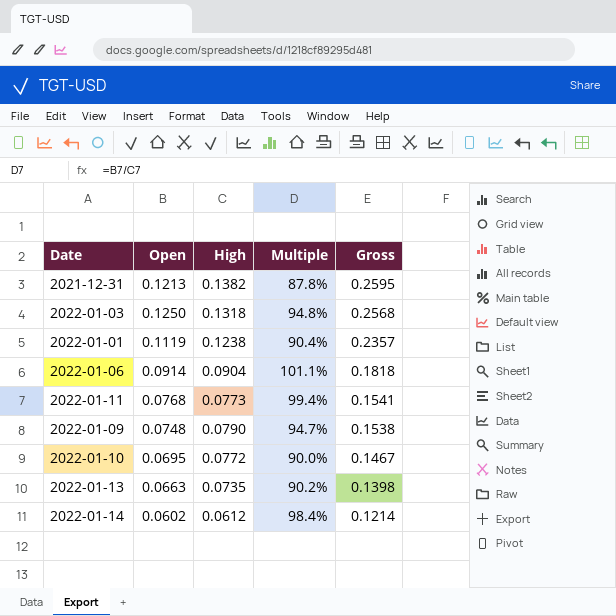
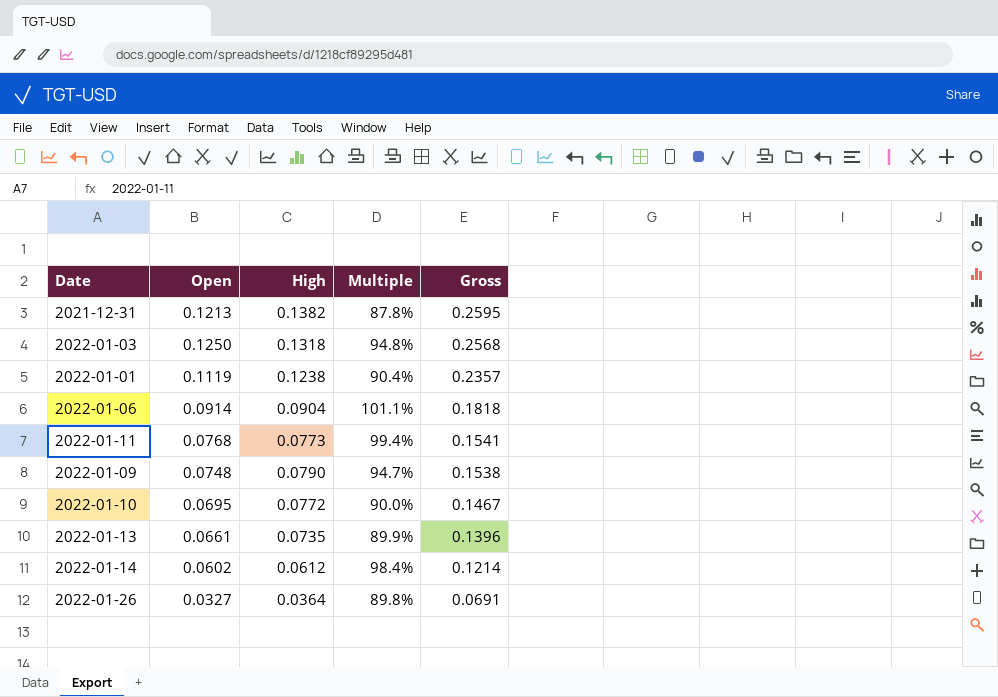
2022-01-13 | Open: 0.0663 -> 0.0661
2022-01-13 | Multiple: 90.2% -> 89.9%
2022-01-13 | Gross: 0.1398 -> 0.1396
row 2022-01-26: none -> 0.0327 | 0.0364 | 89.8% | 0.0691

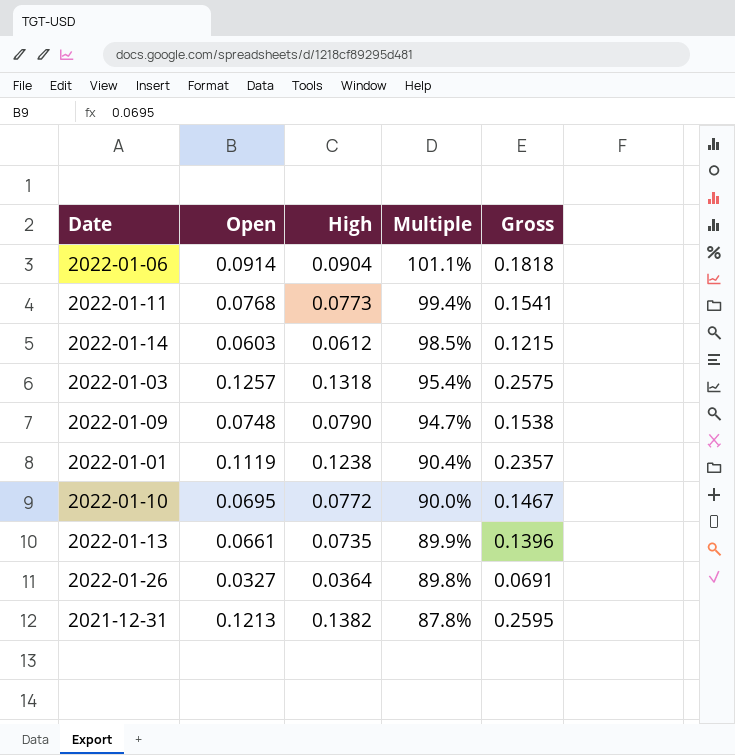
row order: Gross descending -> Multiple descending
2022-01-14 | Open: 0.0602 -> 0.0603
2022-01-14 | Multiple: 98.4% -> 98.5%
2022-01-14 | Gross: 0.1214 -> 0.1215
2022-01-03 | Open: 0.1250 -> 0.1257
2022-01-03 | Multiple: 94.8% -> 95.4%
2022-01-03 | Gross: 0.2568 -> 0.2575

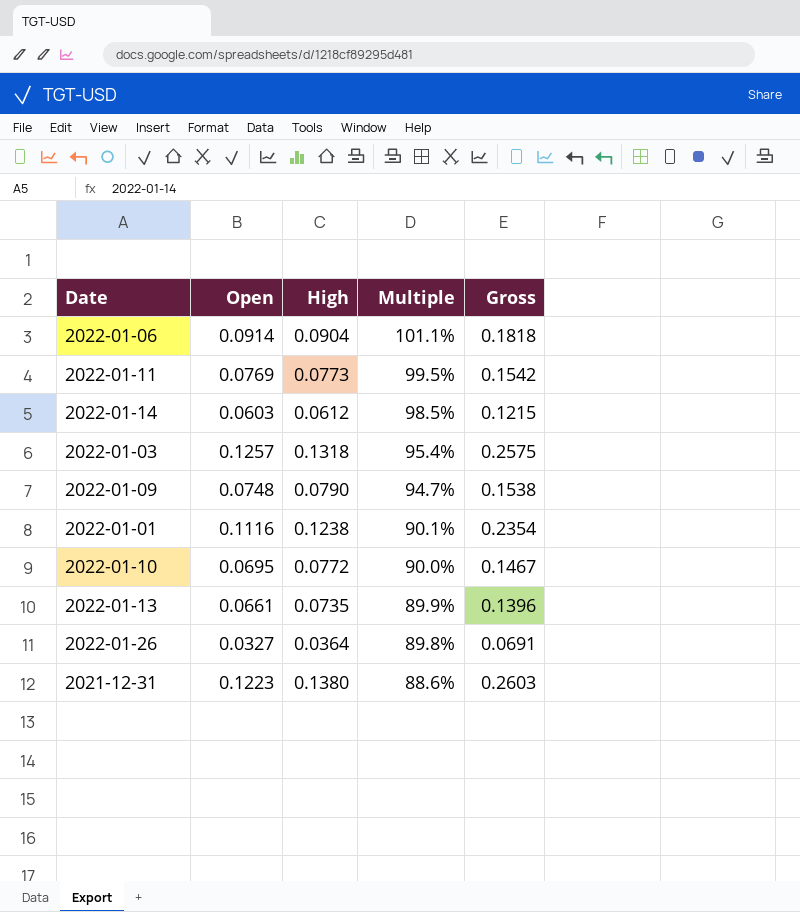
2022-01-11 | Open: 0.0768 -> 0.0769
2022-01-11 | Multiple: 99.4% -> 99.5%
2022-01-11 | Gross: 0.1541 -> 0.1542
2022-01-01 | Open: 0.1119 -> 0.1116
2022-01-01 | Multiple: 90.4% -> 90.1%
2022-01-01 | Gross: 0.2357 -> 0.2354
2021-12-31 | Open: 0.1213 -> 0.1223
2021-12-31 | High: 0.1382 -> 0.1380
2021-12-31 | Multiple: 87.8% -> 88.6%
2021-12-31 | Gross: 0.2595 -> 0.2603

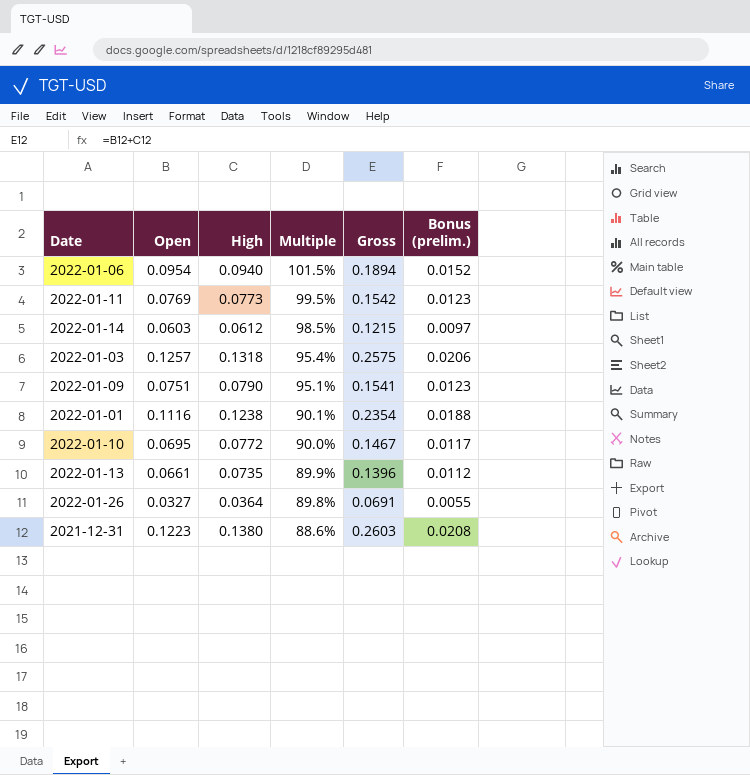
column Bonus (prelim.) | formula: none -> [Gross] * 0.08
2022-01-06 | Open: 0.0914 -> 0.0954
2022-01-06 | High: 0.0904 -> 0.0940
2022-01-06 | Multiple: 101.1% -> 101.5%
2022-01-06 | Gross: 0.1818 -> 0.1894
2022-01-09 | Open: 0.0748 -> 0.0751
2022-01-09 | Multiple: 94.7% -> 95.1%
2022-01-09 | Gross: 0.1538 -> 0.1541

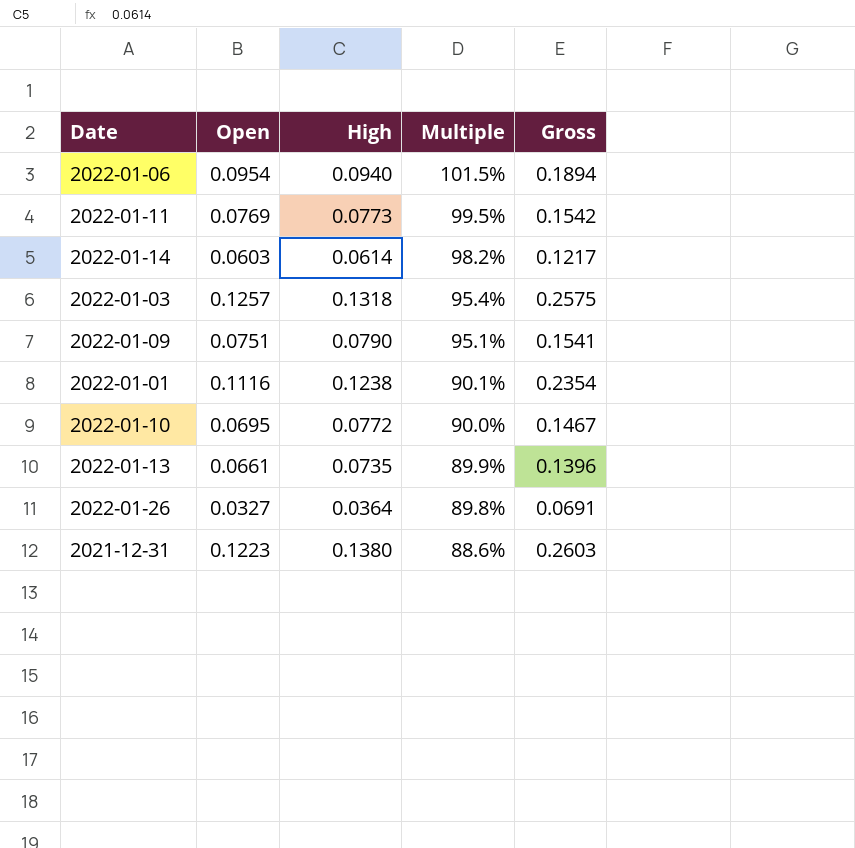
column Bonus (prelim.) | formula: [Gross] * 0.08 -> none
2022-01-14 | High: 0.0612 -> 0.0614
2022-01-14 | Multiple: 98.5% -> 98.2%
2022-01-14 | Gross: 0.1215 -> 0.1217

